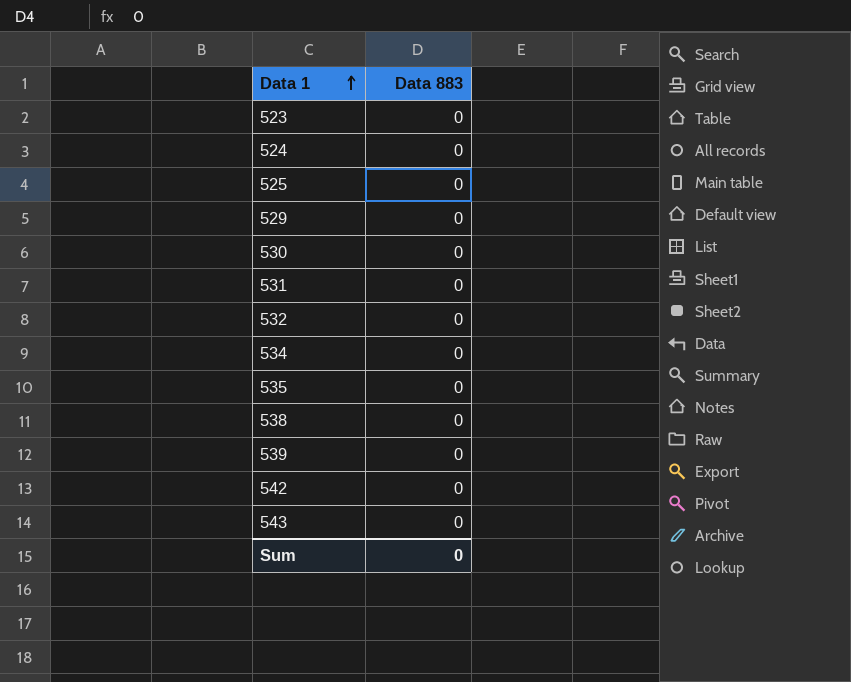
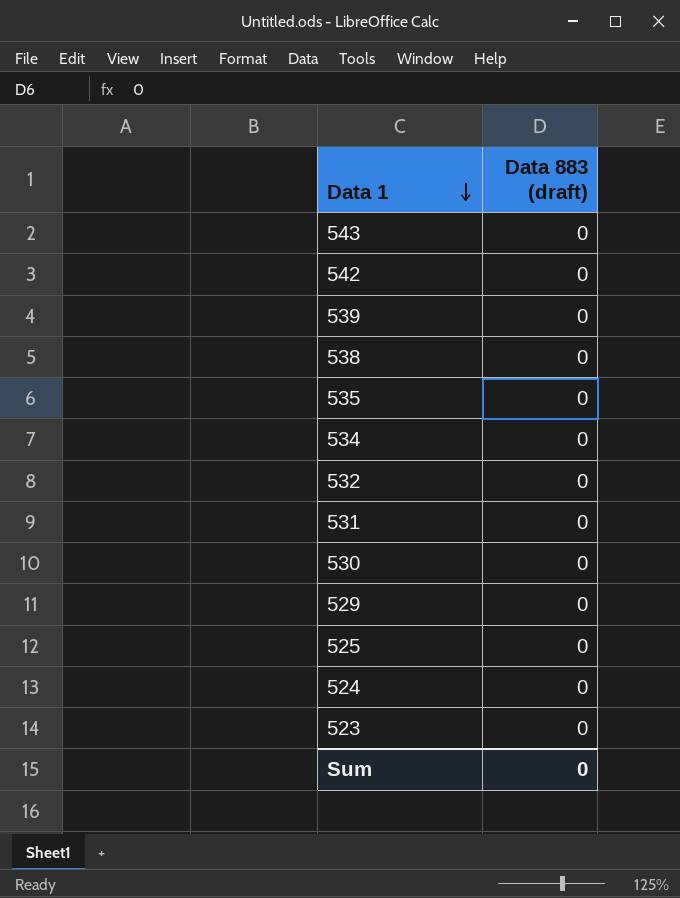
row order: Data 1 ascending -> Data 1 descending
column name: Data 883 -> Data 883 (draft)

